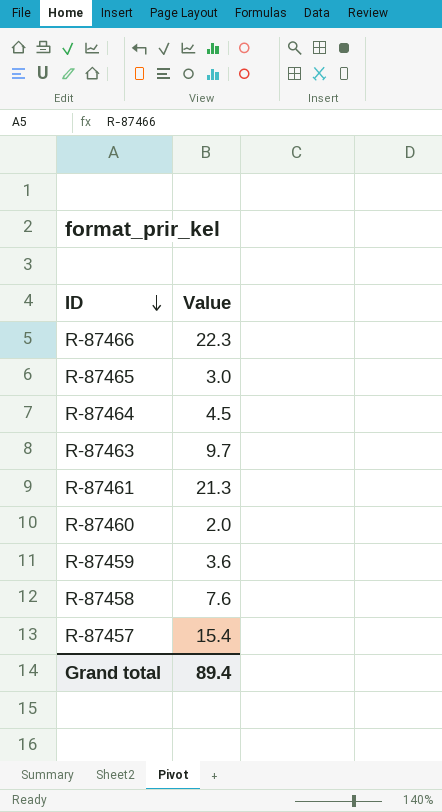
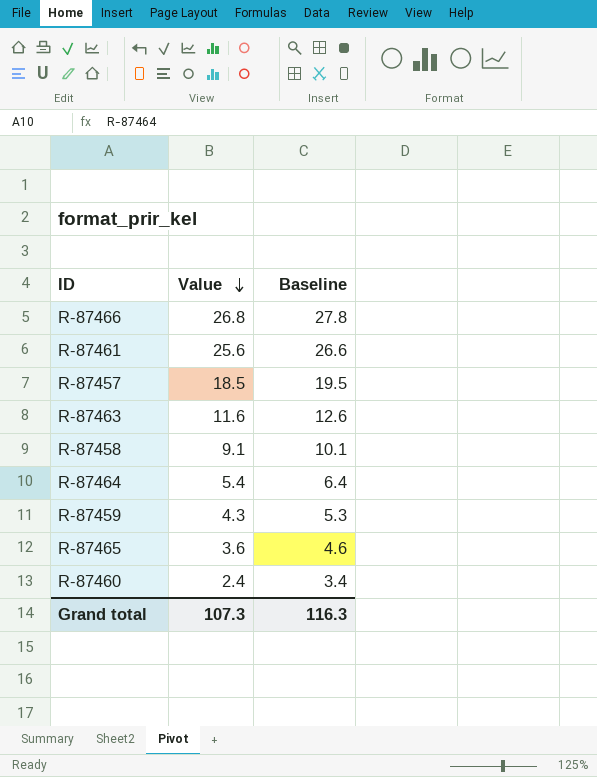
row order: ID descending -> Value descending
column Baseline | formula: none -> [Value] + 1
R-87466 | Value: 22.3 -> 26.8
R-87461 | Value: 21.3 -> 25.6
R-87457 | Value: 15.4 -> 18.5
R-87463 | Value: 9.7 -> 11.6
R-87458 | Value: 7.6 -> 9.1
R-87464 | Value: 4.5 -> 5.4
R-87459 | Value: 3.6 -> 4.3
R-87465 | Value: 3.0 -> 3.6
R-87460 | Value: 2.0 -> 2.4
Grand total | Value: 89.4 -> 107.3

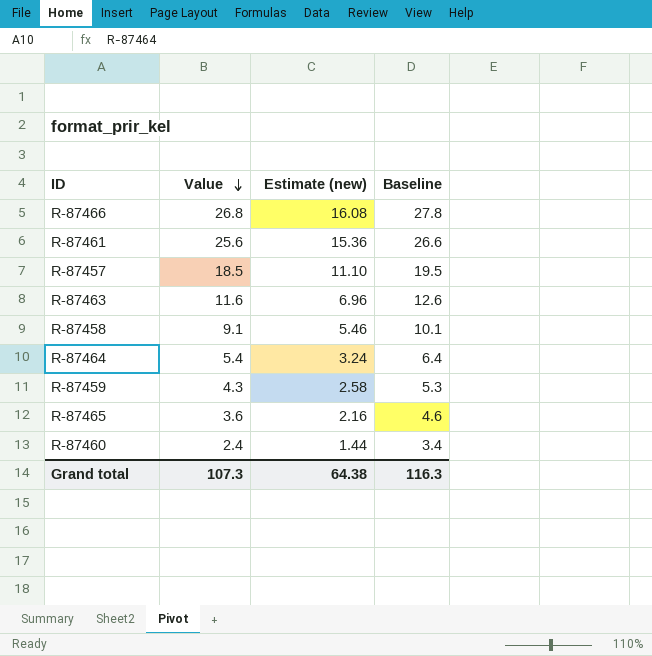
column Estimate (new) | formula: none -> [Value] * 0.6

